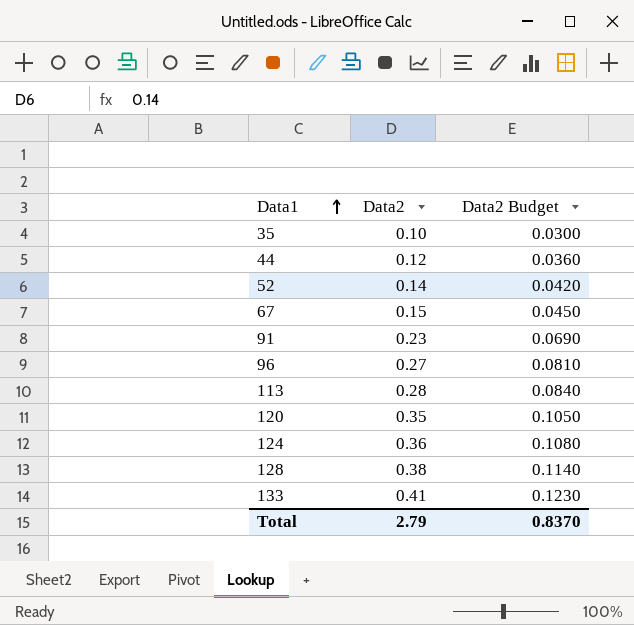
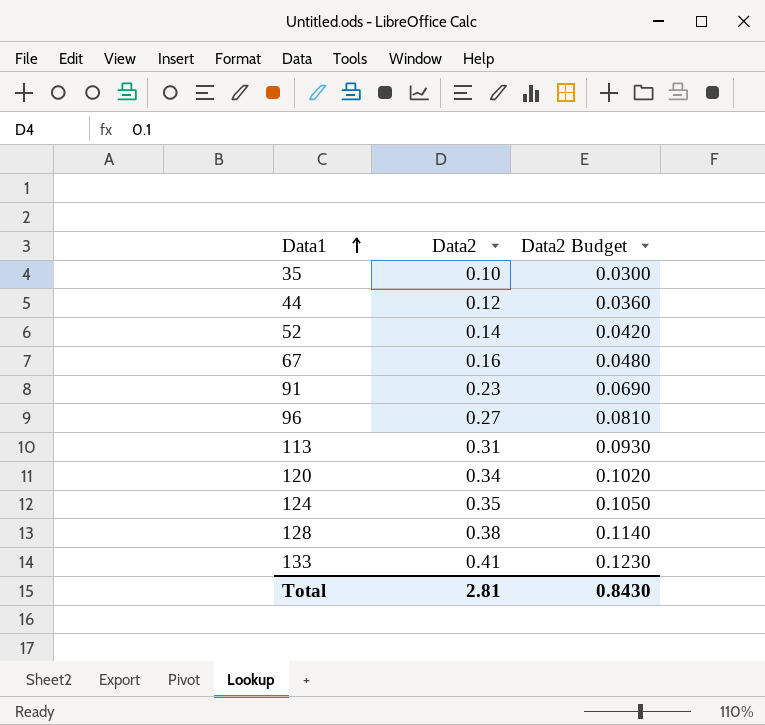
67 | Data2: 0.15 -> 0.16
67 | Data2 Budget: 0.0450 -> 0.0480
113 | Data2: 0.28 -> 0.31
113 | Data2 Budget: 0.0840 -> 0.0930
120 | Data2: 0.35 -> 0.34
120 | Data2 Budget: 0.1050 -> 0.1020
124 | Data2: 0.36 -> 0.35
124 | Data2 Budget: 0.1080 -> 0.1050
Total | Data2: 2.79 -> 2.81
Total | Data2 Budget: 0.8370 -> 0.8430

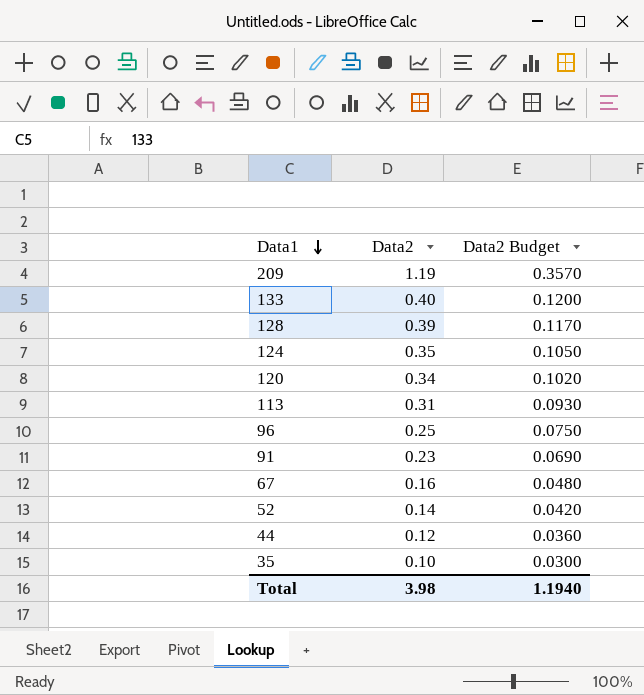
row order: Data1 ascending -> Data1 descending
row 209: none -> 1.19 | 0.3570
133 | Data2: 0.41 -> 0.40
133 | Data2 Budget: 0.1230 -> 0.1200
128 | Data2: 0.38 -> 0.39
128 | Data2 Budget: 0.1140 -> 0.1170
96 | Data2: 0.27 -> 0.25
96 | Data2 Budget: 0.0810 -> 0.0750
Total | Data2: 2.81 -> 3.98
Total | Data2 Budget: 0.8430 -> 1.1940

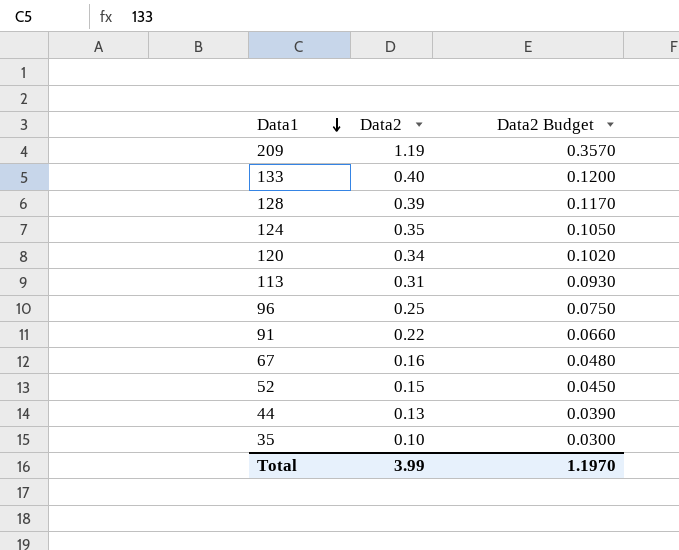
91 | Data2: 0.23 -> 0.22
91 | Data2 Budget: 0.0690 -> 0.0660
52 | Data2: 0.14 -> 0.15
52 | Data2 Budget: 0.0420 -> 0.0450
44 | Data2: 0.12 -> 0.13
44 | Data2 Budget: 0.0360 -> 0.0390
Total | Data2: 3.98 -> 3.99
Total | Data2 Budget: 1.1940 -> 1.1970

